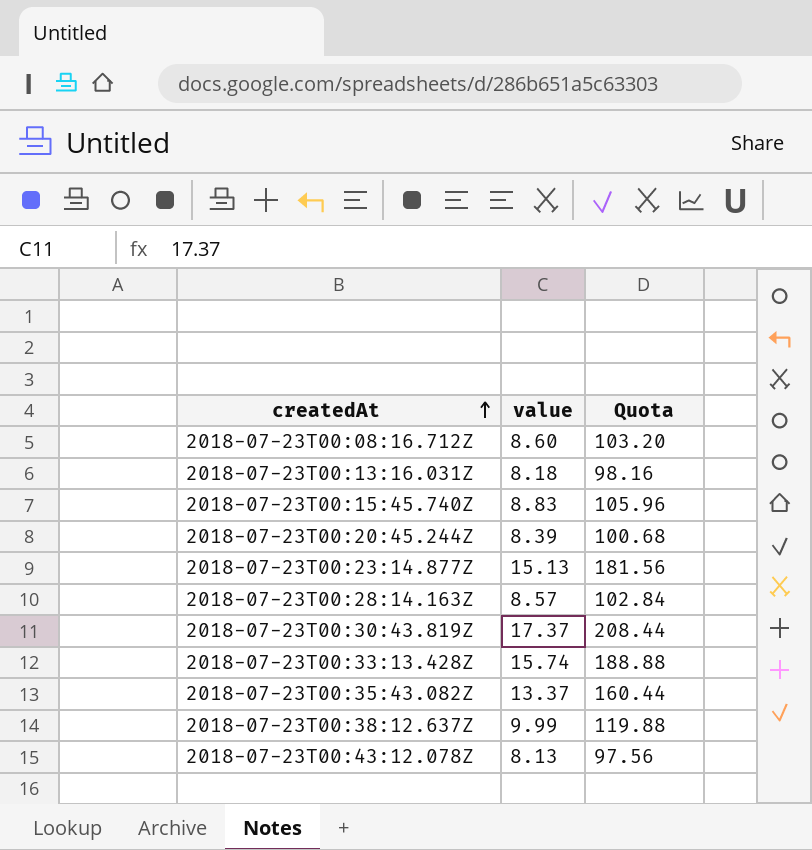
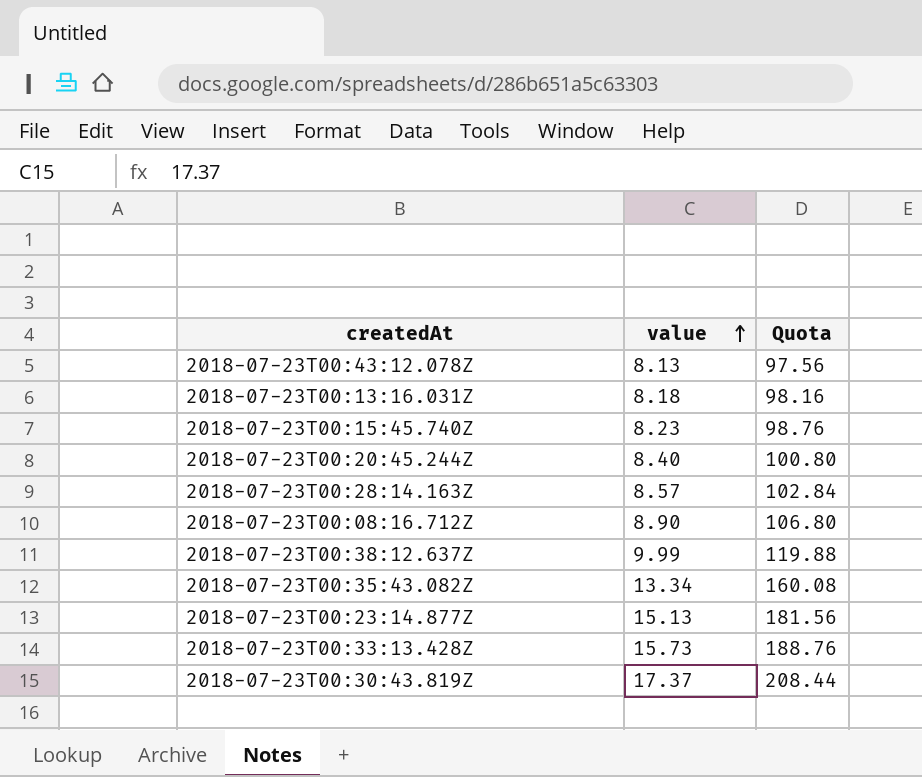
row order: createdAt ascending -> value ascending
2018-07-23T00:15:45.740Z | value: 8.83 -> 8.23
2018-07-23T00:15:45.740Z | Quota: 105.96 -> 98.76
2018-07-23T00:20:45.244Z | value: 8.39 -> 8.40
2018-07-23T00:20:45.244Z | Quota: 100.68 -> 100.80
2018-07-23T00:08:16.712Z | value: 8.60 -> 8.90
2018-07-23T00:08:16.712Z | Quota: 103.20 -> 106.80
2018-07-23T00:35:43.082Z | value: 13.37 -> 13.34
2018-07-23T00:35:43.082Z | Quota: 160.44 -> 160.08
2018-07-23T00:33:13.428Z | value: 15.74 -> 15.73
2018-07-23T00:33:13.428Z | Quota: 188.88 -> 188.76

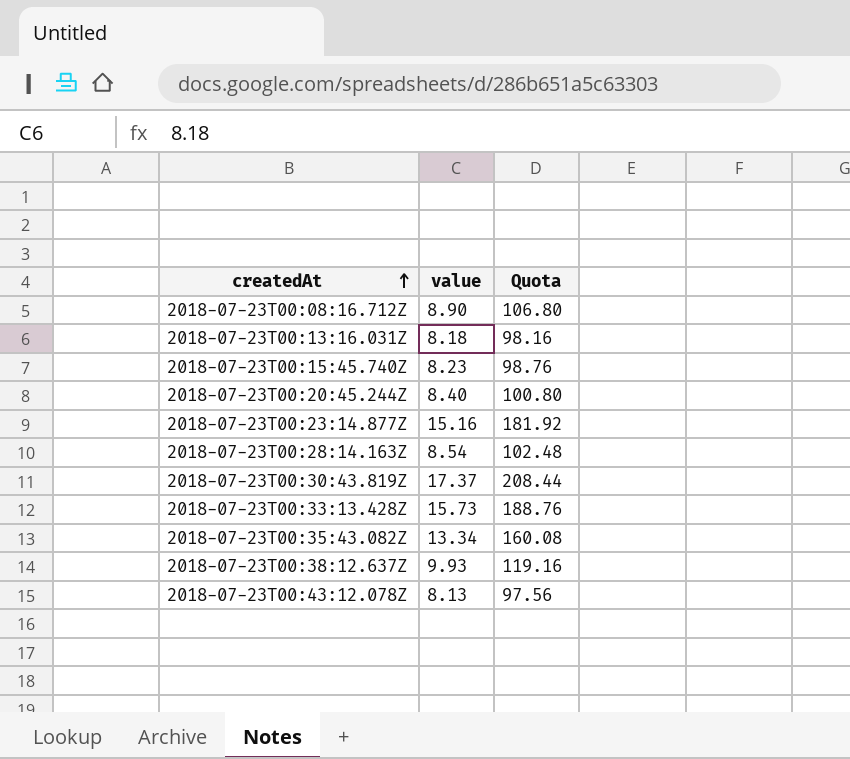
row order: value ascending -> createdAt ascending
2018-07-23T00:23:14.877Z | value: 15.13 -> 15.16
2018-07-23T00:23:14.877Z | Quota: 181.56 -> 181.92
2018-07-23T00:28:14.163Z | value: 8.57 -> 8.54
2018-07-23T00:28:14.163Z | Quota: 102.84 -> 102.48
2018-07-23T00:38:12.637Z | value: 9.99 -> 9.93
2018-07-23T00:38:12.637Z | Quota: 119.88 -> 119.16

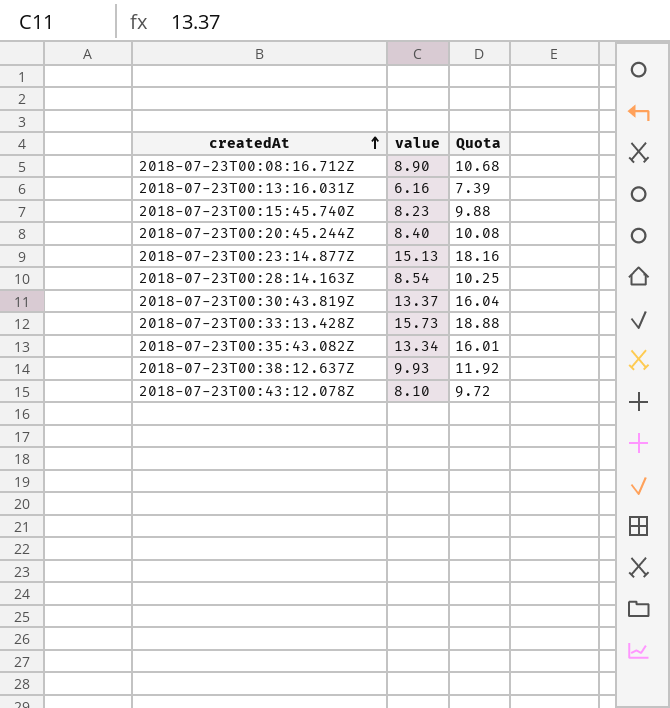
column Quota | formula: [value] * 12 -> [value] * 1.2
2018-07-23T00:13:16.031Z | value: 8.18 -> 6.16
2018-07-23T00:23:14.877Z | value: 15.16 -> 15.13
2018-07-23T00:30:43.819Z | value: 17.37 -> 13.37
2018-07-23T00:43:12.078Z | value: 8.13 -> 8.10

